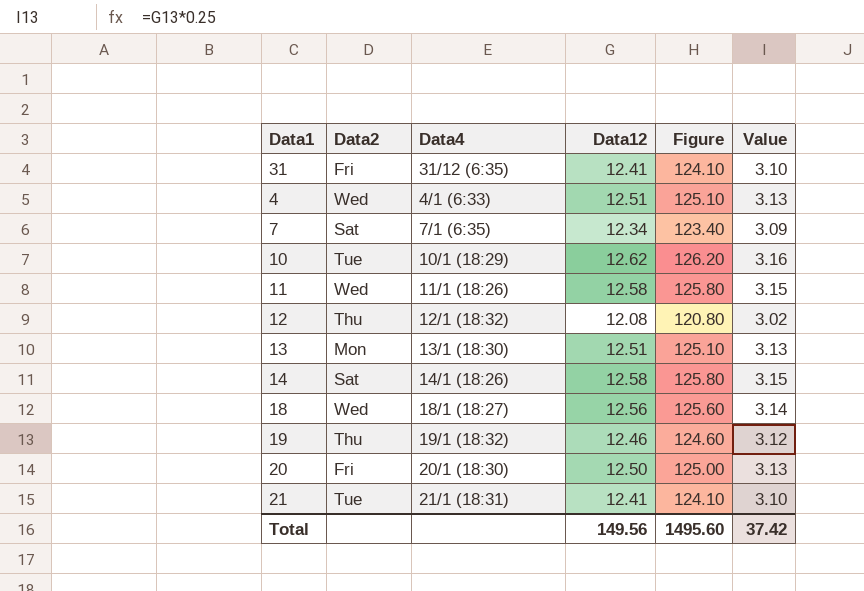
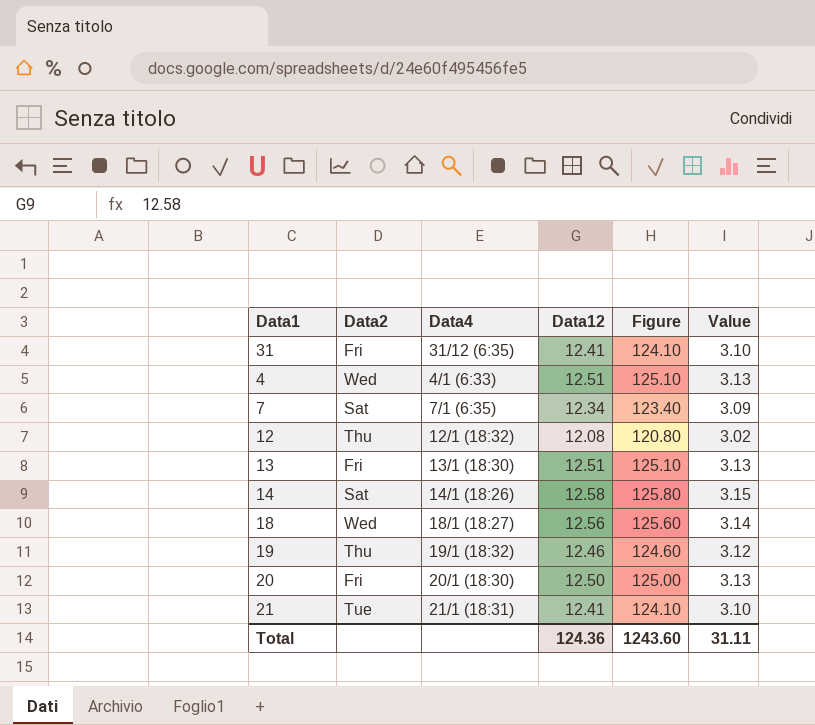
row 10: Tue | 10/1 (18:29) | 12.62 | 126.20 | 3.16 -> none
row 11: Wed | 11/1 (18:26) | 12.58 | 125.80 | 3.15 -> none
13 | Data2: Mon -> Fri
Total | Data12: 149.56 -> 124.36
Total | Figure: 1495.60 -> 1243.60
Total | Value: 37.42 -> 31.11

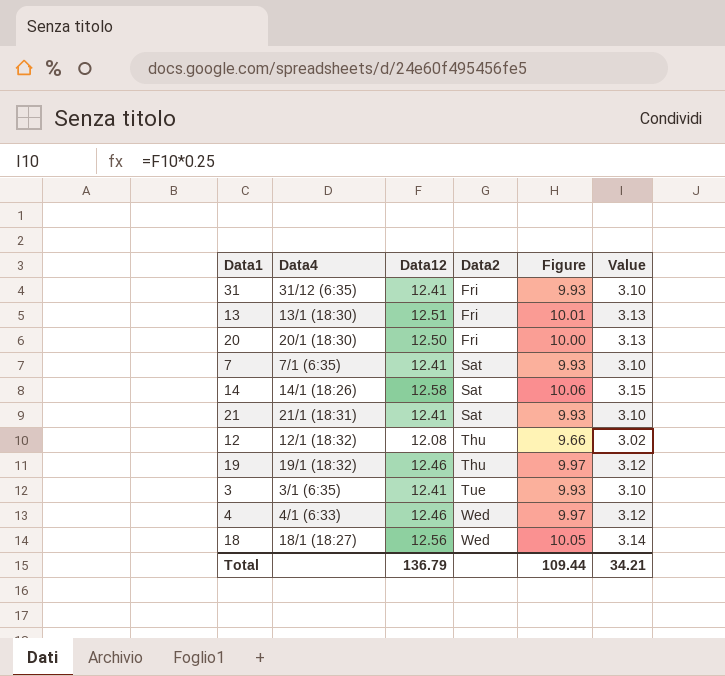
row order: none -> Data2 ascending
column Data2 | position: 2 -> 4
column Figure | formula: [Data12] * 10 -> [Data12] * 0.8
7 | Data12: 12.34 -> 12.41
7 | Value: 3.09 -> 3.10
21 | Data2: Tue -> Sat
row 3: none -> 3/1 (6:35) | 12.41 | Tue | 9.93 | 3.10
4 | Data12: 12.51 -> 12.46
4 | Value: 3.13 -> 3.12
Total | Data12: 124.36 -> 136.79
Total | Figure: 1243.60 -> 109.44
Total | Value: 31.11 -> 34.21

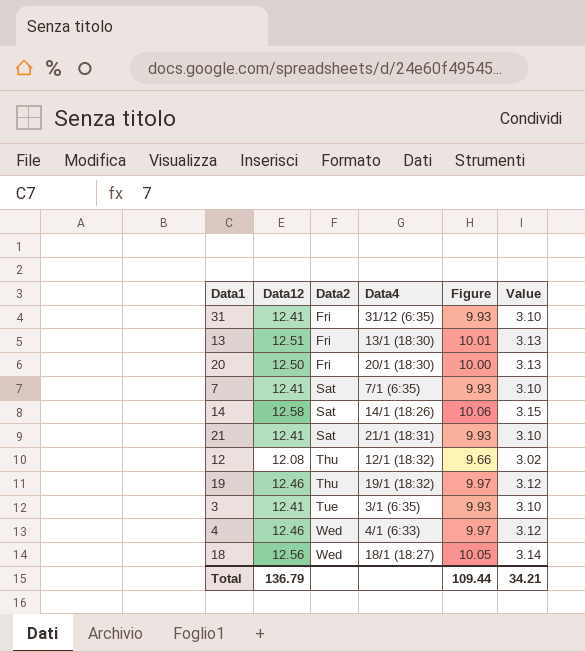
column Data4 | position: 2 -> 4

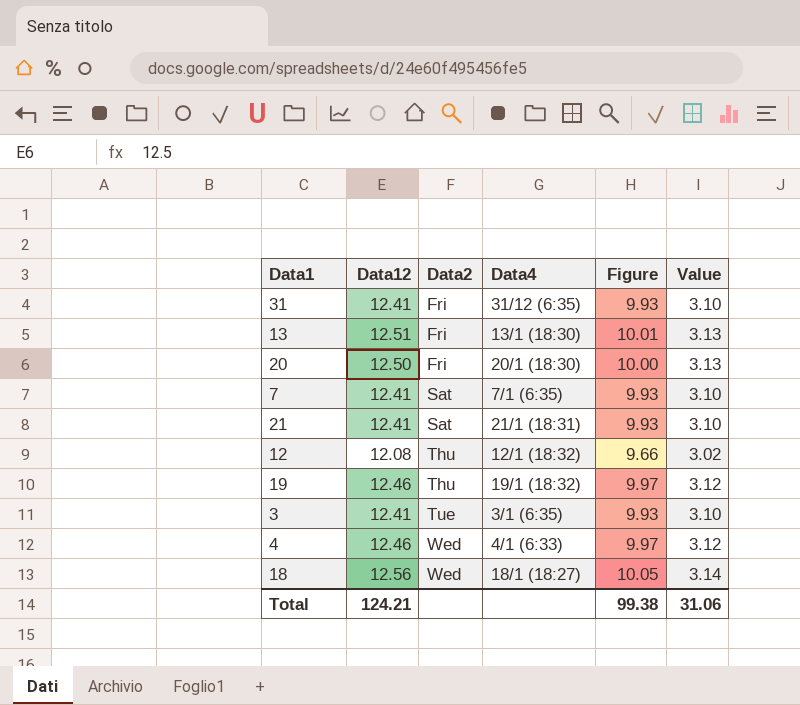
row 14: 12.58 | Sat | 14/1 (18:26) | 10.06 | 3.15 -> none
Total | Data12: 136.79 -> 124.21
Total | Figure: 109.44 -> 99.38
Total | Value: 34.21 -> 31.06

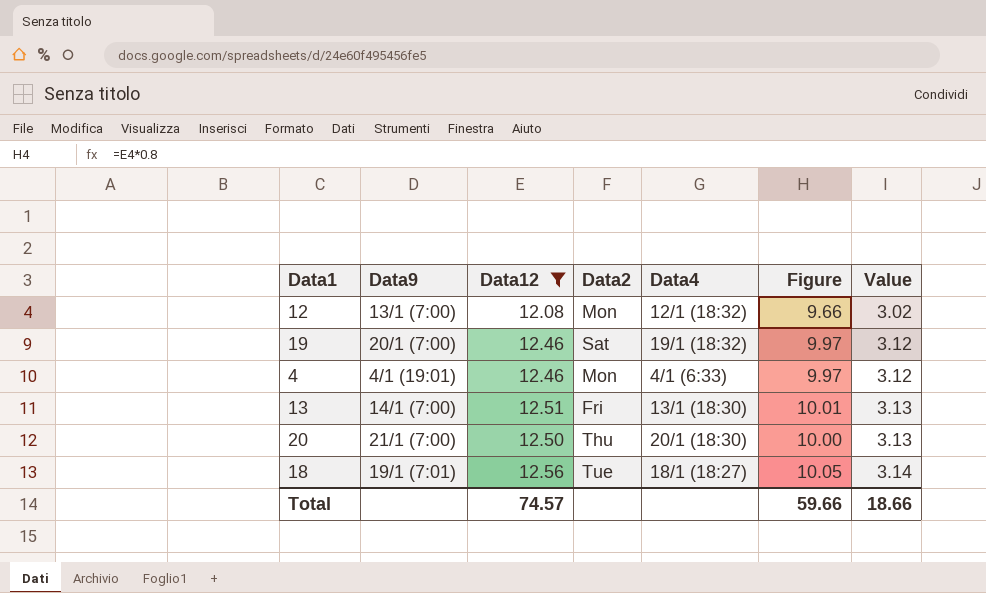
filter: none -> Data12 != 12.41
row order: Data2 ascending -> Value ascending
column Data9 | position: none -> 2
12 | Data2: Thu -> Mon
19 | Data2: Thu -> Sat
4 | Data2: Wed -> Mon
20 | Data2: Fri -> Thu
18 | Data2: Wed -> Tue
Total | Data12: 124.21 -> 74.57
Total | Figure: 99.38 -> 59.66
Total | Value: 31.06 -> 18.66

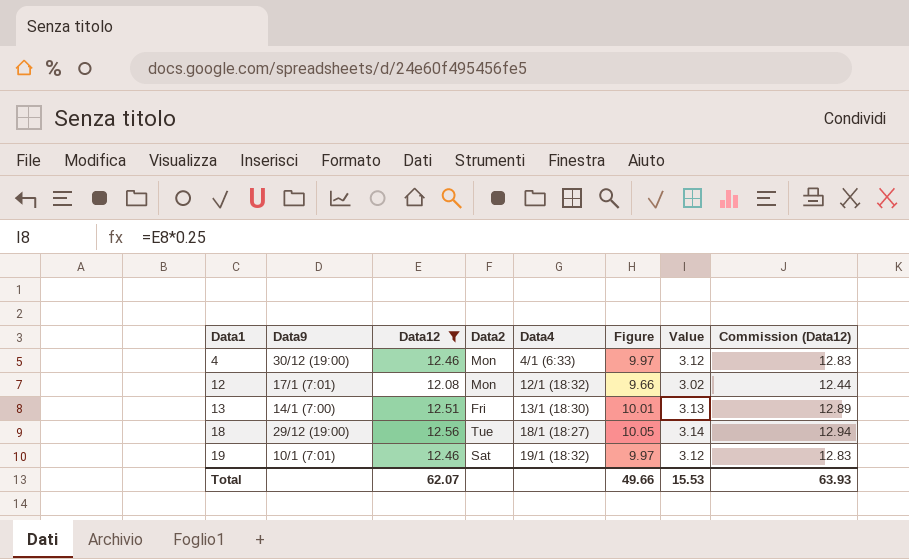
row order: Value ascending -> Data1 ascending
column Commission (Data12) | formula: none -> [Data12] * 1.03
row 20: 21/1 (7:00) | 12.50 | Thu | 20/1 (18:30) | 10.00 | 3.13 -> none
4 | Data9: 4/1 (19:01) -> 30/12 (19:00)
12 | Data9: 13/1 (7:00) -> 17/1 (7:01)
18 | Data9: 19/1 (7:01) -> 29/12 (19:00)
19 | Data9: 20/1 (7:00) -> 10/1 (7:01)
Total | Data12: 74.57 -> 62.07
Total | Figure: 59.66 -> 49.66
Total | Value: 18.66 -> 15.53

